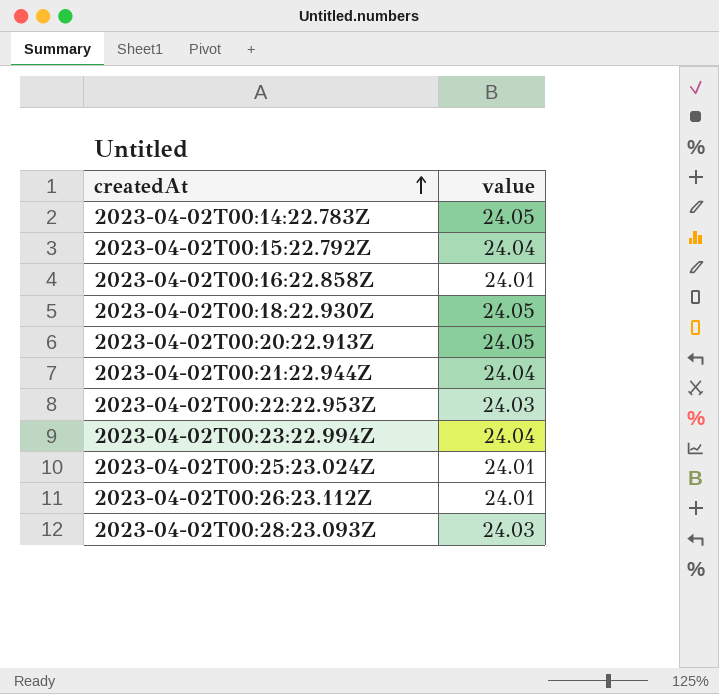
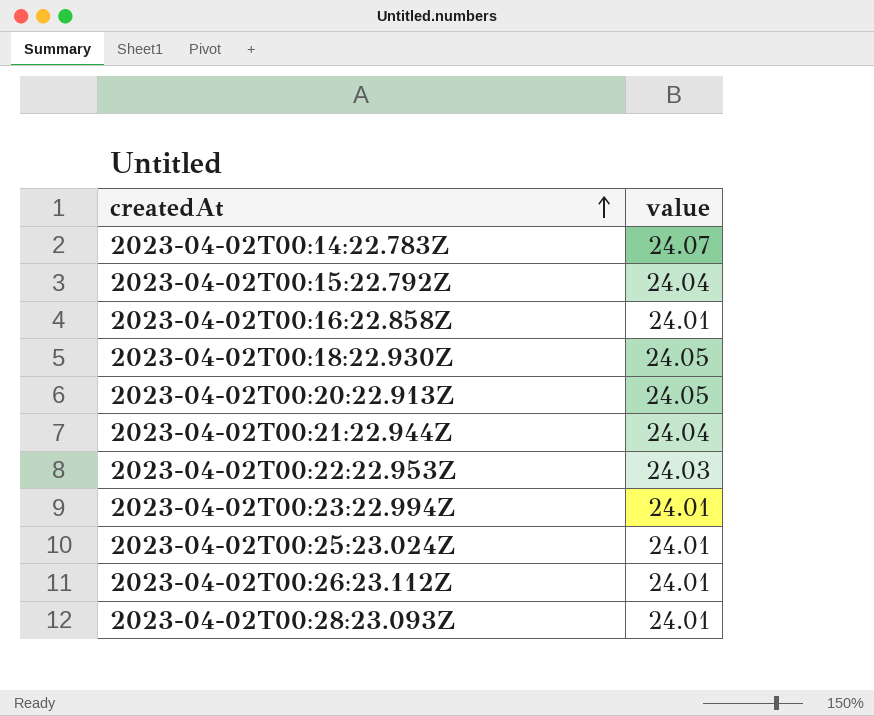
2023-04-02T00:14:22.783Z | value: 24.05 -> 24.07
2023-04-02T00:23:22.994Z | value: 24.04 -> 24.01
2023-04-02T00:28:23.093Z | value: 24.03 -> 24.01

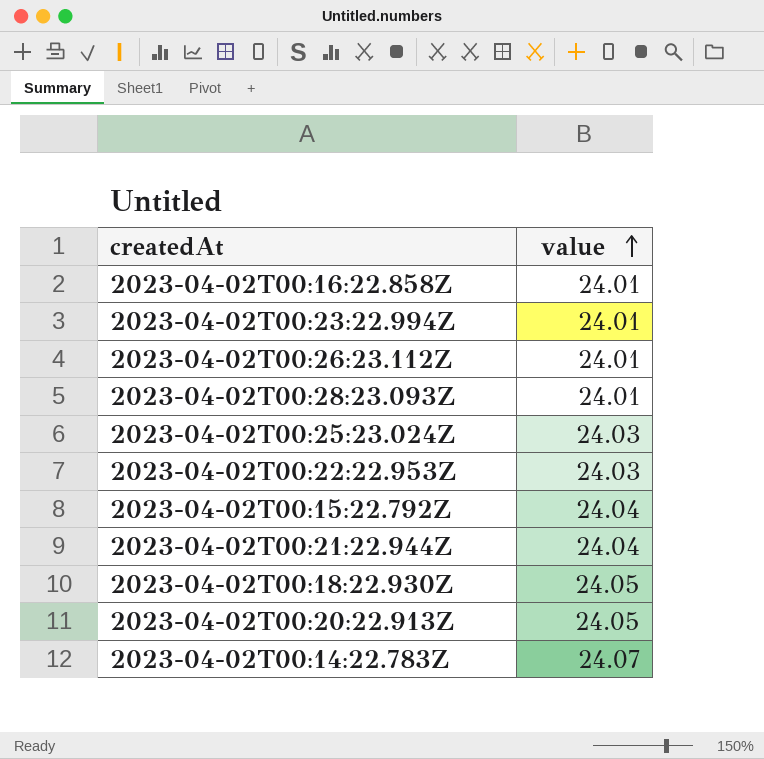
row order: createdAt ascending -> value ascending
2023-04-02T00:25:23.024Z | value: 24.01 -> 24.03

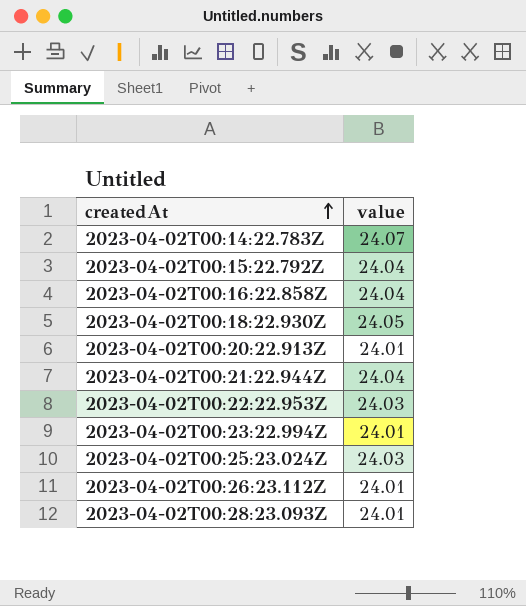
row order: value ascending -> createdAt ascending
2023-04-02T00:16:22.858Z | value: 24.01 -> 24.04
2023-04-02T00:20:22.913Z | value: 24.05 -> 24.01

